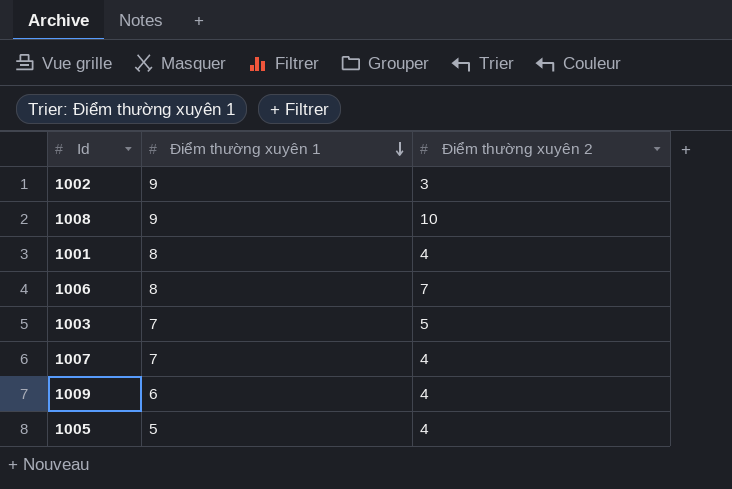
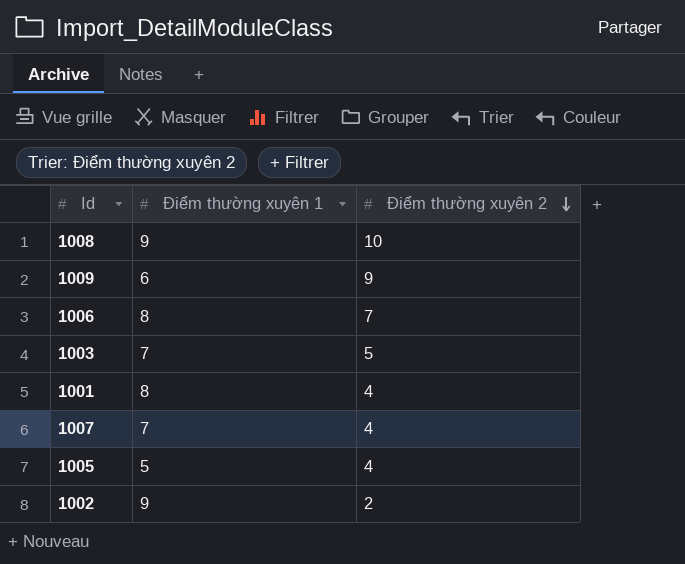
row order: Điểm thường xuyên 1 descending -> Điểm thường xuyên 2 descending
1009 | Điểm thường xuyên 2: 4 -> 9
1002 | Điểm thường xuyên 2: 3 -> 2

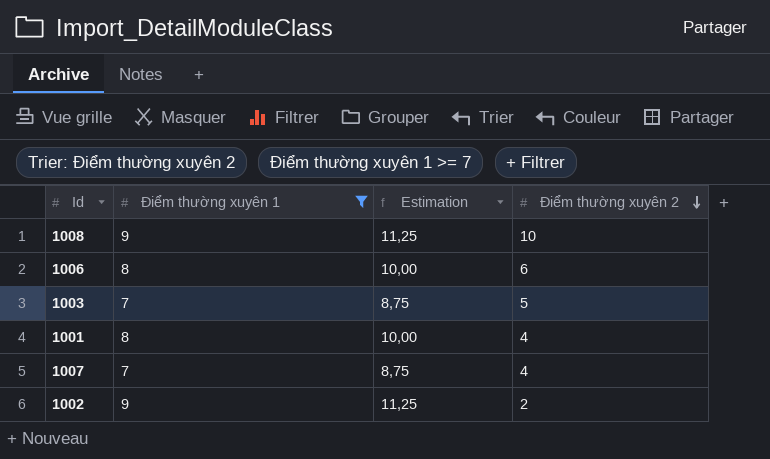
filter: none -> Điểm thường xuyên 1 >= 7
column Estimation | formula: none -> [Điểm thường xuyên 1] * 1,25
1006 | Điểm thường xuyên 2: 7 -> 6

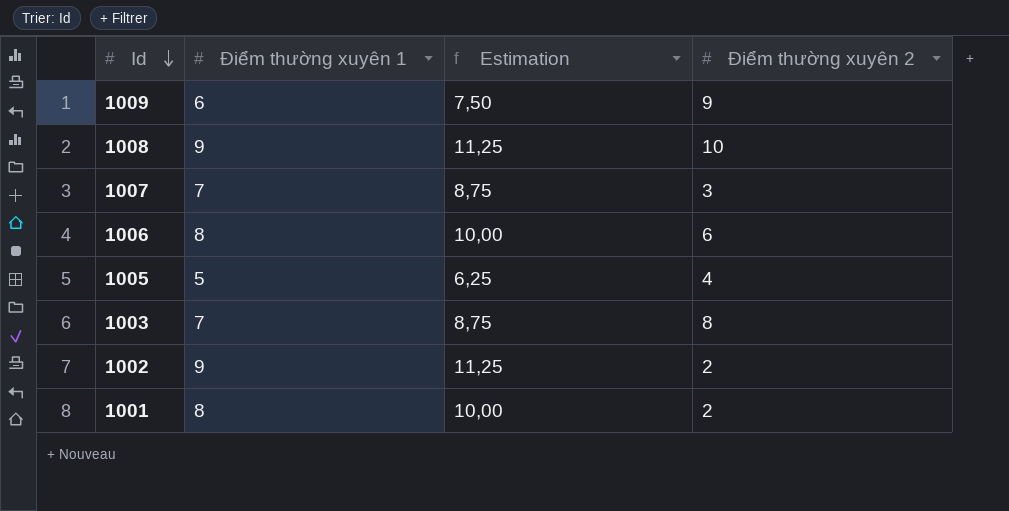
filter: Điểm thường xuyên 1 >= 7 -> none
row order: Điểm thường xuyên 2 descending -> Id descending
1007 | Điểm thường xuyên 2: 4 -> 3
1003 | Điểm thường xuyên 2: 5 -> 8
1001 | Điểm thường xuyên 2: 4 -> 2

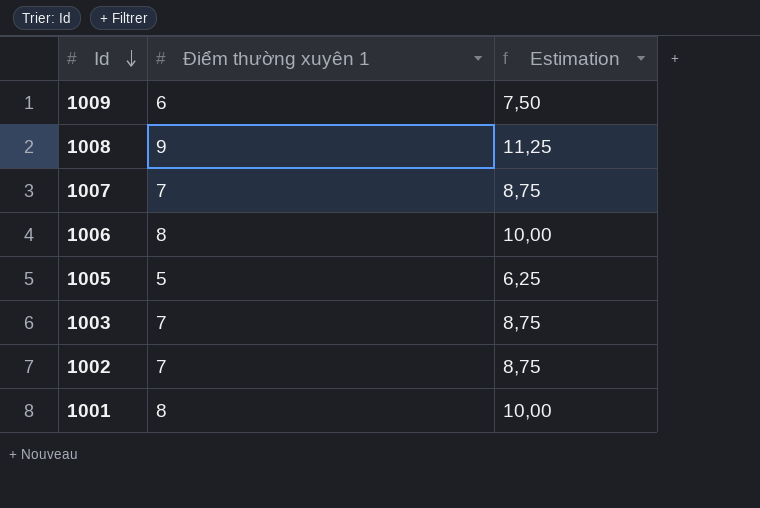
column Điểm thường xuyên 2 | position: 4 -> none
1002 | Điểm thường xuyên 1: 9 -> 7
1002 | Estimation: 11,25 -> 8,75

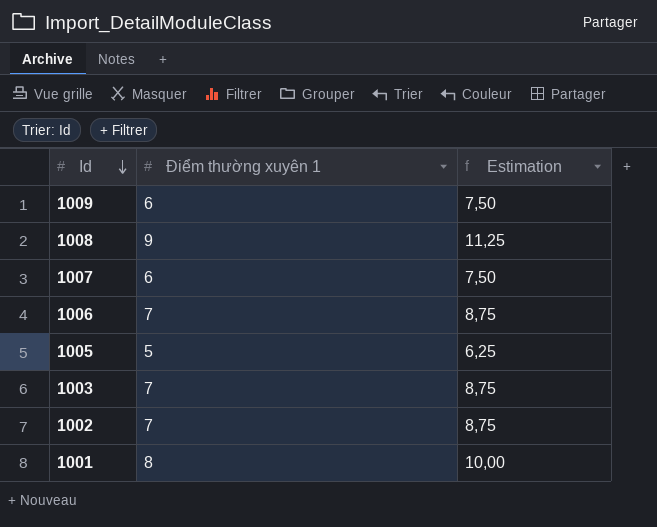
1007 | Điểm thường xuyên 1: 7 -> 6
1007 | Estimation: 8,75 -> 7,50
1006 | Điểm thường xuyên 1: 8 -> 7
1006 | Estimation: 10,00 -> 8,75

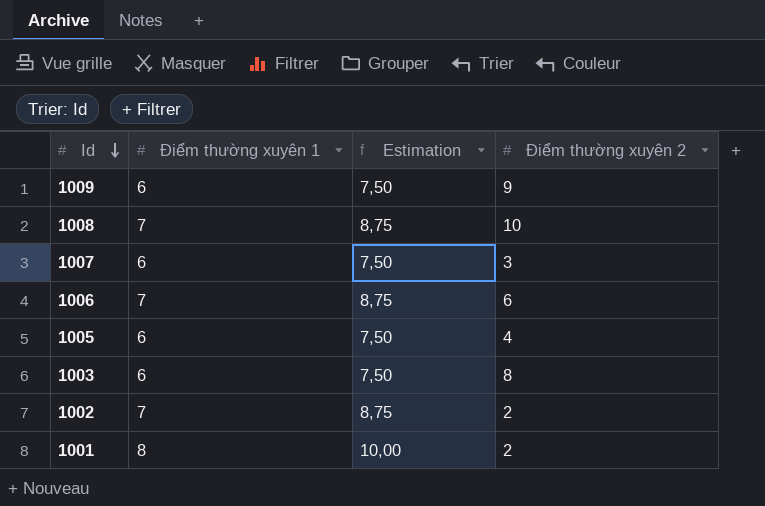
column Điểm thường xuyên 2 | position: none -> 4
1008 | Điểm thường xuyên 1: 9 -> 7
1008 | Estimation: 11,25 -> 8,75
1005 | Điểm thường xuyên 1: 5 -> 6
1005 | Estimation: 6,25 -> 7,50
1003 | Điểm thường xuyên 1: 7 -> 6
1003 | Estimation: 8,75 -> 7,50

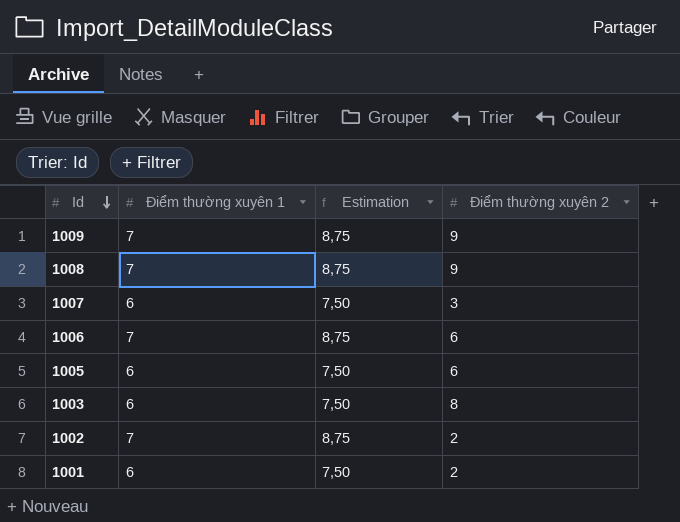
1009 | Điểm thường xuyên 1: 6 -> 7
1009 | Estimation: 7,50 -> 8,75
1008 | Điểm thường xuyên 2: 10 -> 9
1005 | Điểm thường xuyên 2: 4 -> 6
1001 | Điểm thường xuyên 1: 8 -> 6
1001 | Estimation: 10,00 -> 7,50

